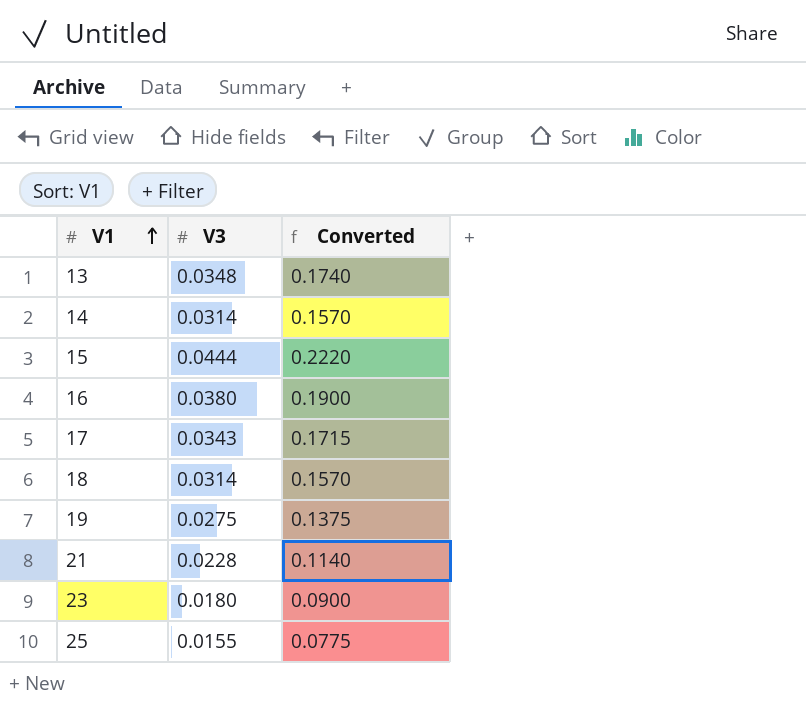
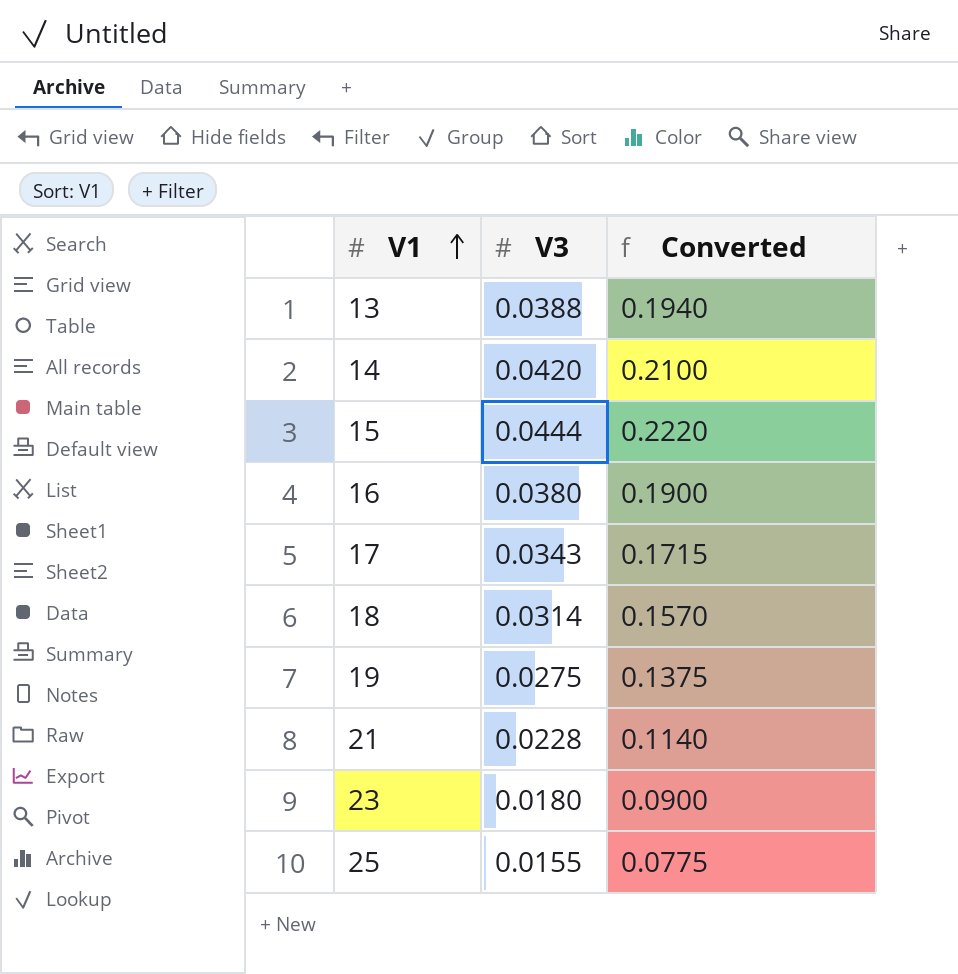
13 | V3: 0.0348 -> 0.0388
13 | Converted: 0.1740 -> 0.1940
14 | V3: 0.0314 -> 0.0420
14 | Converted: 0.1570 -> 0.2100

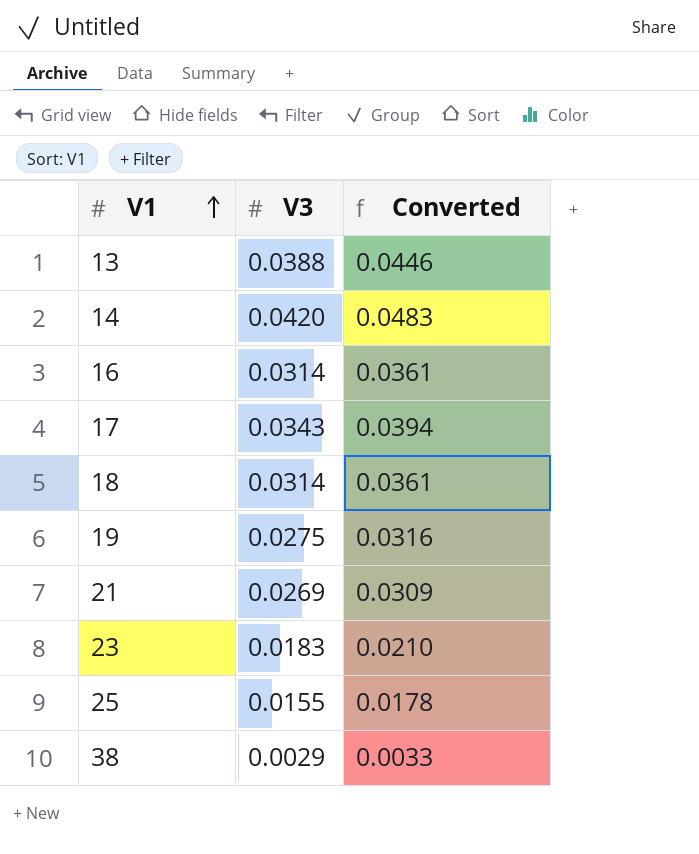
column Converted | formula: [V3] * 5 -> [V3] * 1.15
row 15: 0.0444 | 0.2220 -> none
16 | V3: 0.0380 -> 0.0314
21 | V3: 0.0228 -> 0.0269
23 | V3: 0.0180 -> 0.0183
row 38: none -> 0.0029 | 0.0033

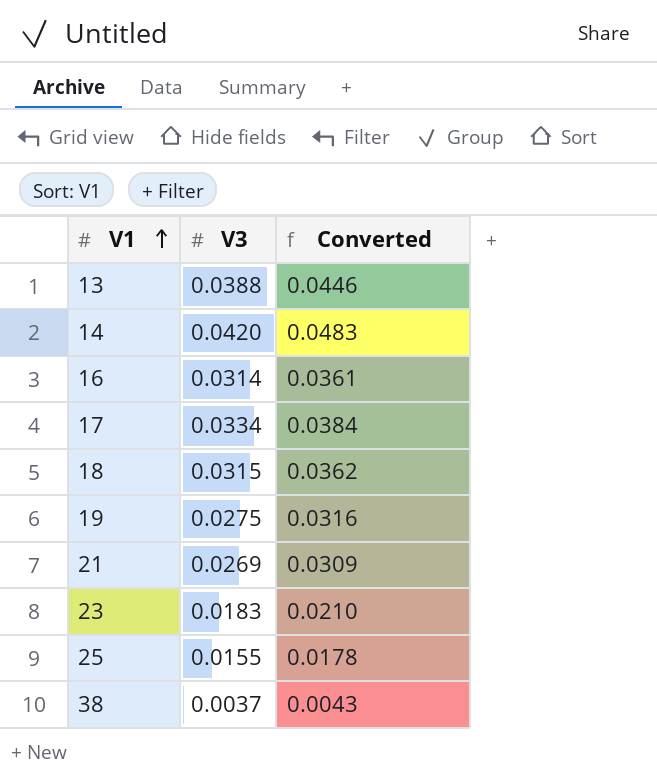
17 | V3: 0.0343 -> 0.0334
17 | Converted: 0.0394 -> 0.0384
18 | V3: 0.0314 -> 0.0315
18 | Converted: 0.0361 -> 0.0362
38 | V3: 0.0029 -> 0.0037
38 | Converted: 0.0033 -> 0.0043

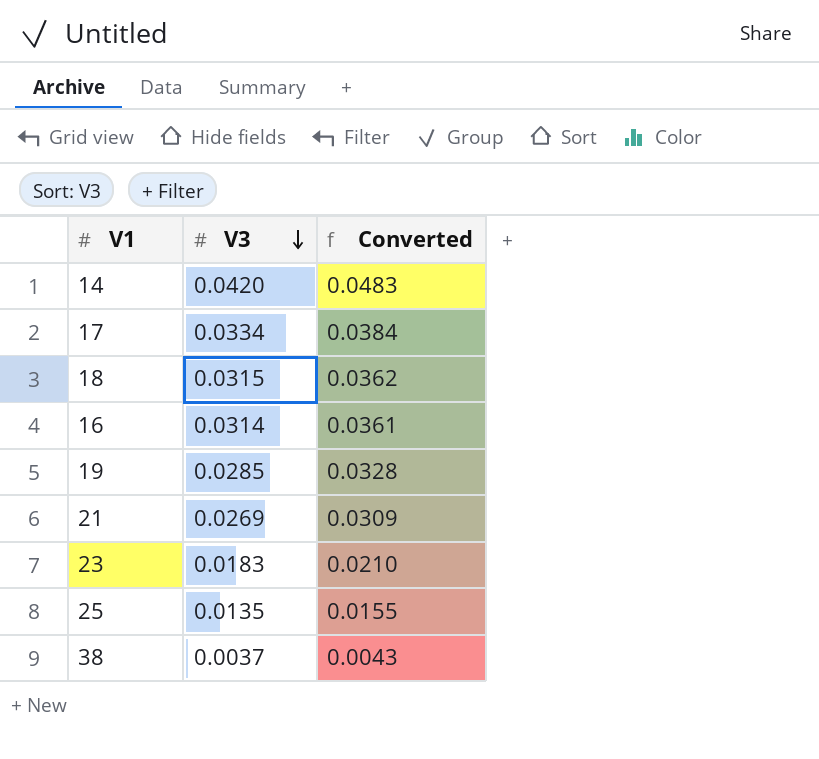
row order: V1 ascending -> V3 descending
row 13: 0.0388 | 0.0446 -> none
19 | V3: 0.0275 -> 0.0285
19 | Converted: 0.0316 -> 0.0328
25 | V3: 0.0155 -> 0.0135
25 | Converted: 0.0178 -> 0.0155

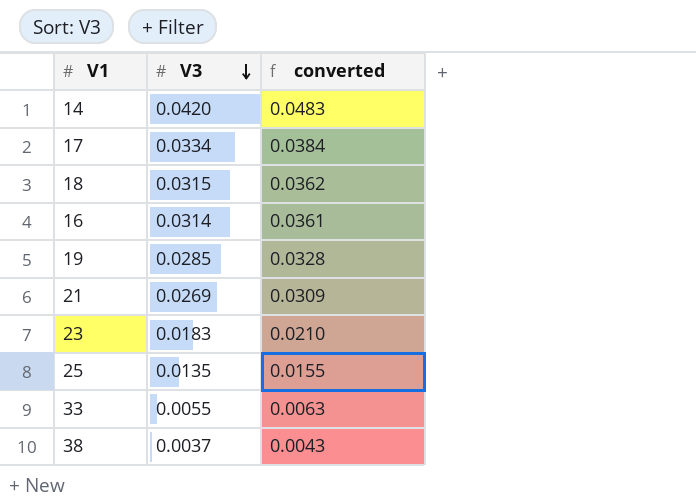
column name: Converted -> converted
row 33: none -> 0.0055 | 0.0063

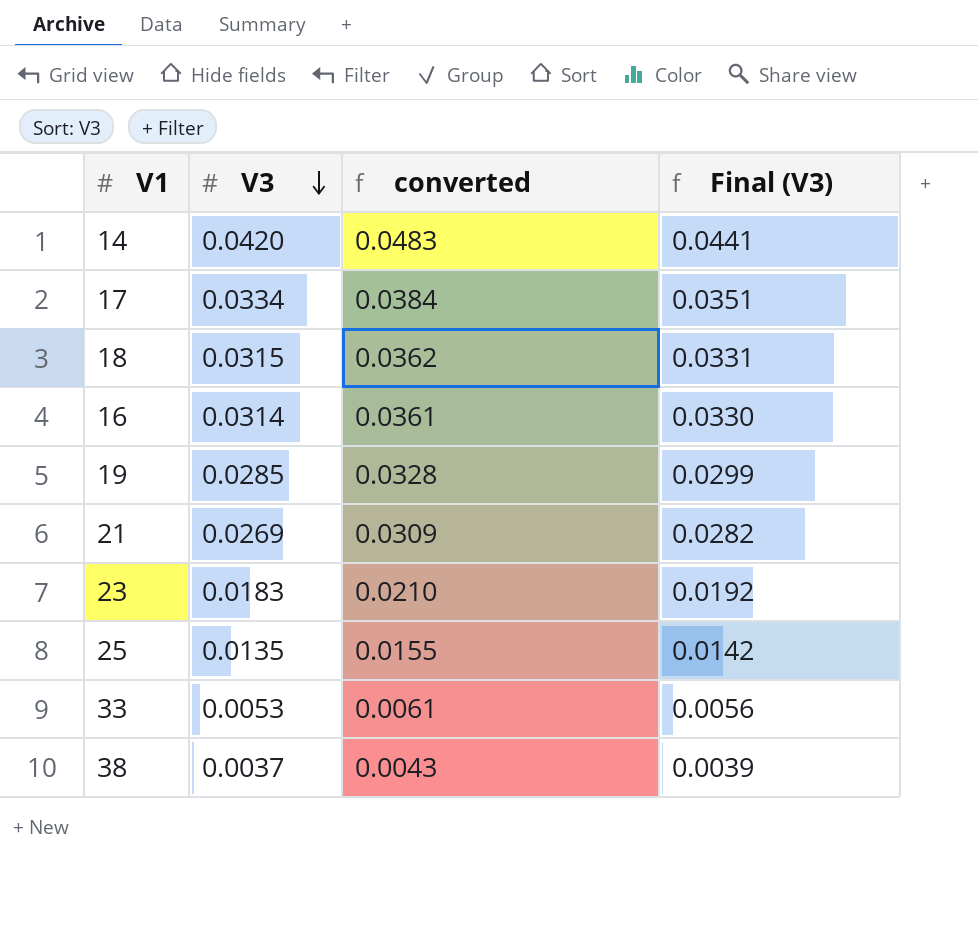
column Final (V3) | formula: none -> [V3] * 1.05
33 | V3: 0.0055 -> 0.0053
33 | converted: 0.0063 -> 0.0061

